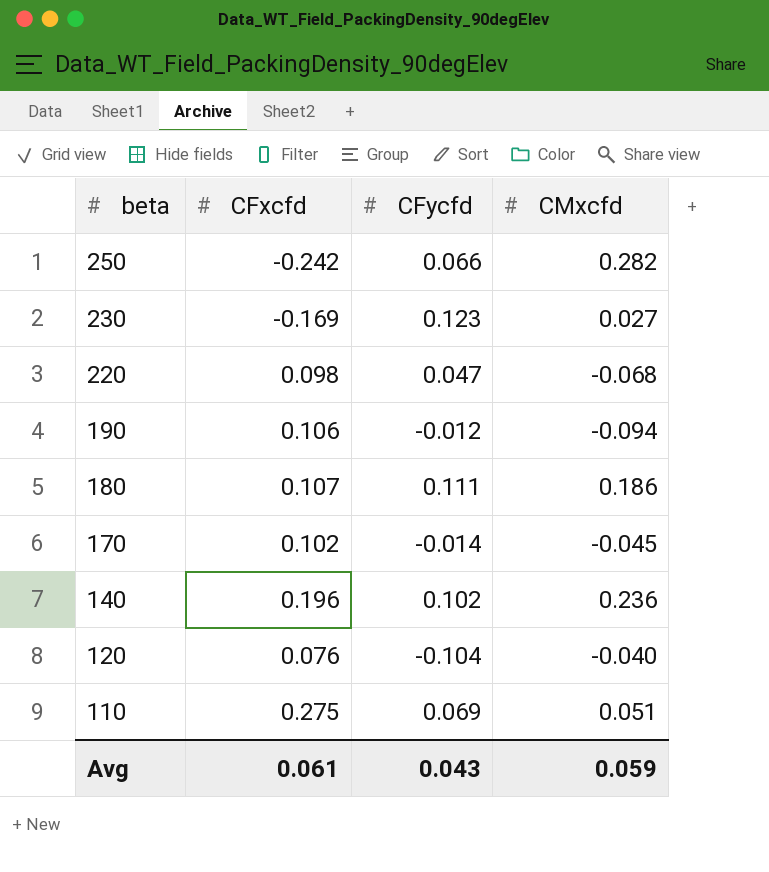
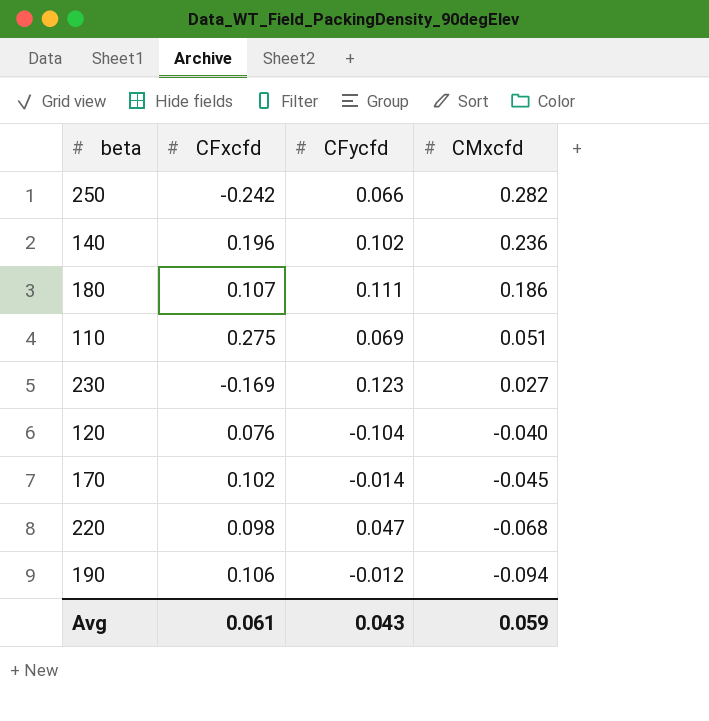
row order: beta descending -> CMxcfd descending

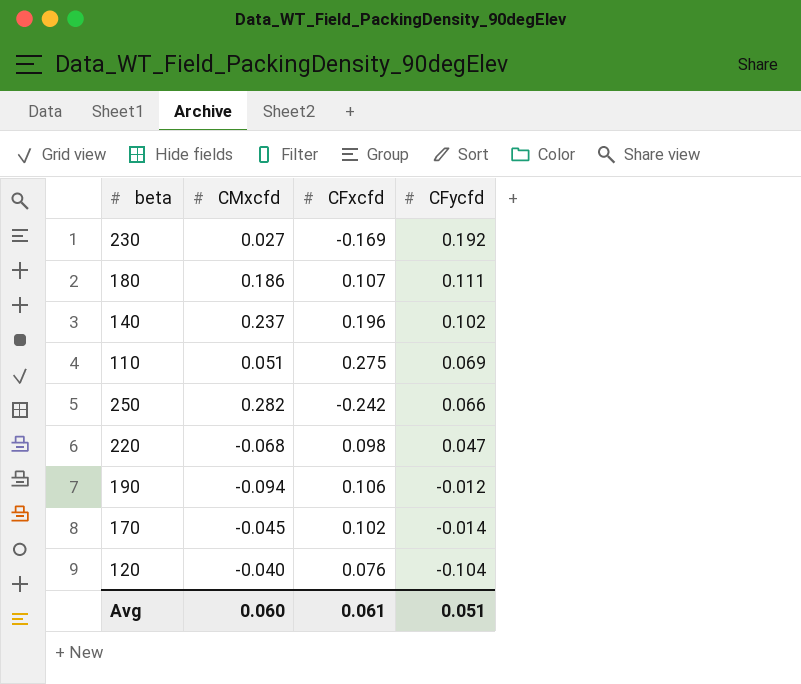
row order: CMxcfd descending -> CFycfd descending
column CMxcfd | position: 4 -> 2
230 | CFycfd: 0.123 -> 0.192
140 | CMxcfd: 0.236 -> 0.237
Avg | CMxcfd: 0.059 -> 0.060
Avg | CFycfd: 0.043 -> 0.051

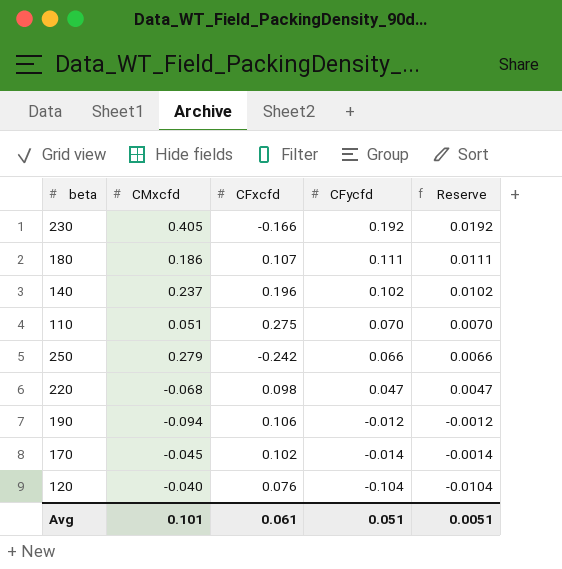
column Reserve | formula: none -> [CFycfd] * 0.1
230 | CMxcfd: 0.027 -> 0.405
230 | CFxcfd: -0.169 -> -0.166
110 | CFycfd: 0.069 -> 0.070
250 | CMxcfd: 0.282 -> 0.279
Avg | CMxcfd: 0.060 -> 0.101

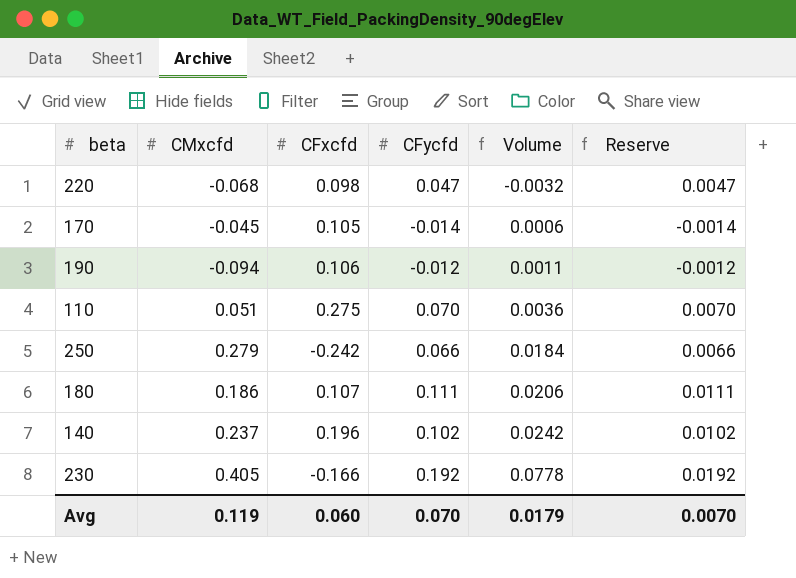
row order: CFycfd descending -> Volume ascending
column Volume | formula: none -> [CMxcfd] * [CFycfd]
row 120: -0.040 | 0.076 | -0.104 | -0.0104 -> none
170 | CFxcfd: 0.102 -> 0.105
Avg | CMxcfd: 0.101 -> 0.119
Avg | CFxcfd: 0.061 -> 0.060
Avg | CFycfd: 0.051 -> 0.070
Avg | Reserve: 0.0051 -> 0.0070

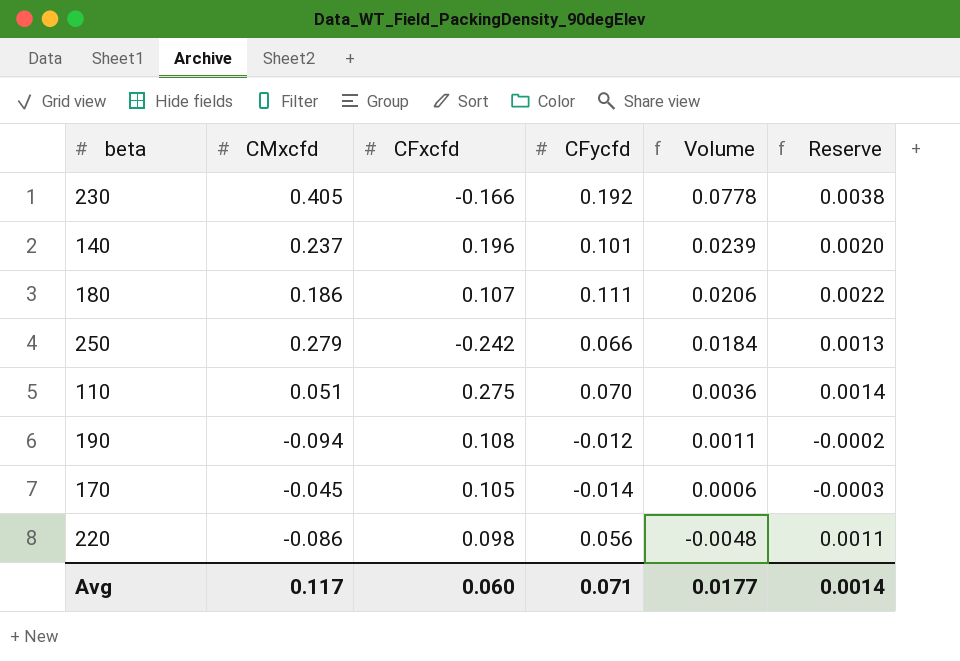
row order: Volume ascending -> Volume descending
column Reserve | formula: [CFycfd] * 0.1 -> [CFycfd] * 0.02
140 | CFycfd: 0.102 -> 0.101
140 | Volume: 0.0242 -> 0.0239
190 | CFxcfd: 0.106 -> 0.108
220 | CMxcfd: -0.068 -> -0.086
220 | CFycfd: 0.047 -> 0.056
220 | Volume: -0.0032 -> -0.0048
Avg | CMxcfd: 0.119 -> 0.117
Avg | CFycfd: 0.070 -> 0.071
Avg | Volume: 0.0179 -> 0.0177
Avg | Reserve: 0.0070 -> 0.0014

